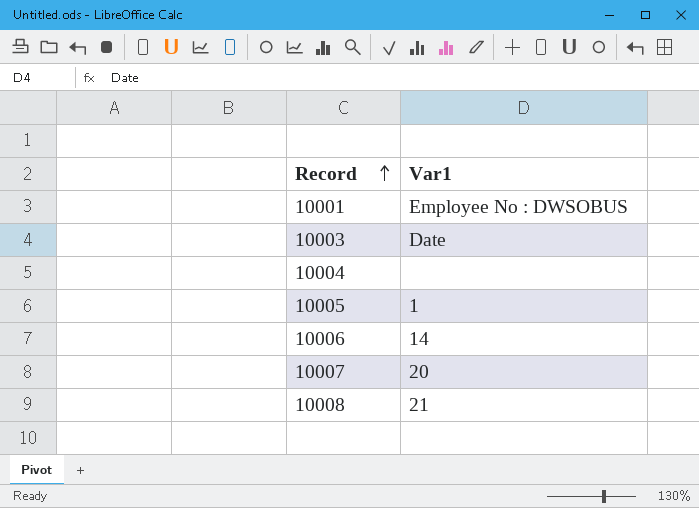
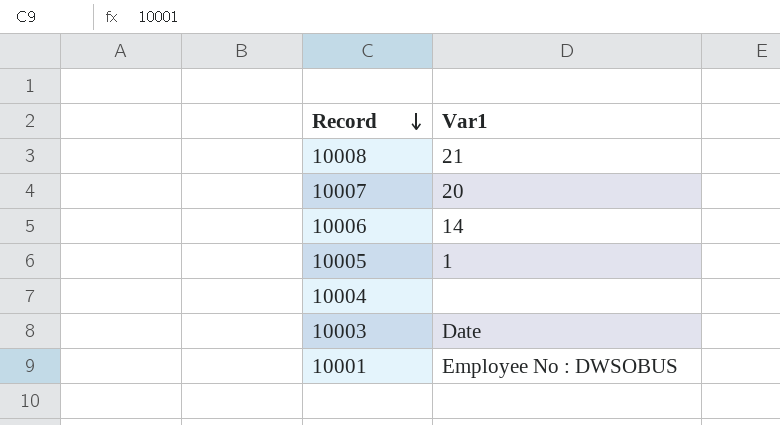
row order: Record ascending -> Record descending

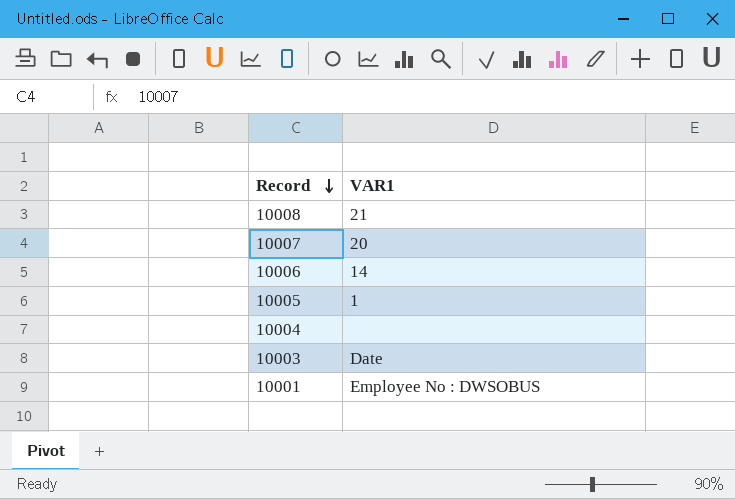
column name: Var1 -> VAR1

